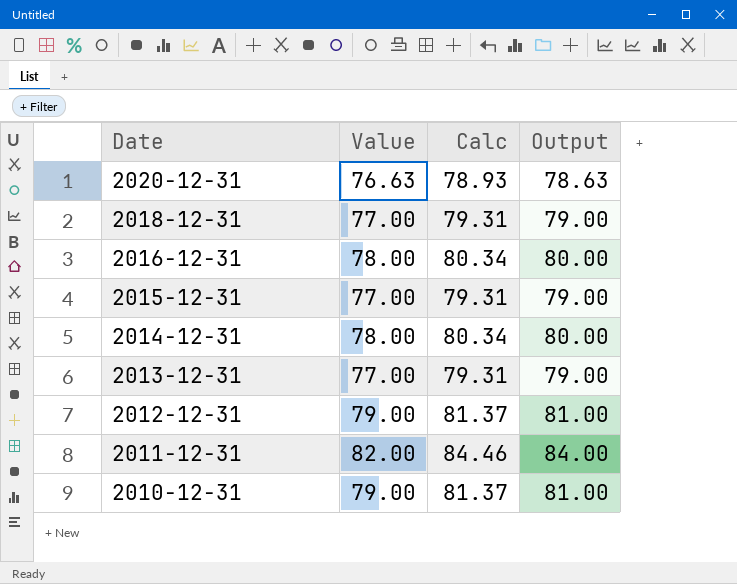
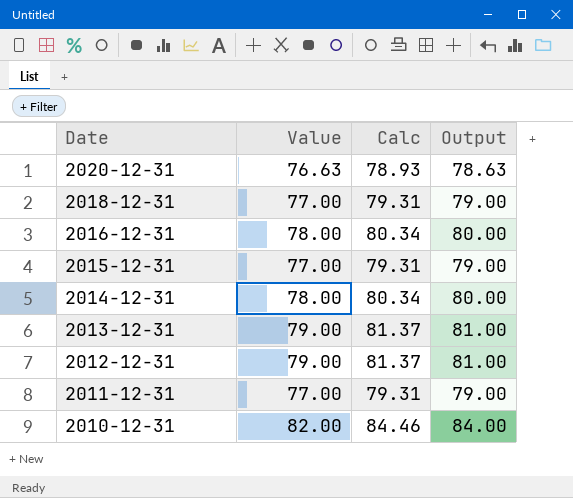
2013-12-31 | Value: 77.00 -> 79.00
2013-12-31 | Calc: 79.31 -> 81.37
2013-12-31 | Output: 79.00 -> 81.00
2011-12-31 | Value: 82.00 -> 77.00
2011-12-31 | Calc: 84.46 -> 79.31
2011-12-31 | Output: 84.00 -> 79.00
2010-12-31 | Value: 79.00 -> 82.00
2010-12-31 | Calc: 81.37 -> 84.46
2010-12-31 | Output: 81.00 -> 84.00

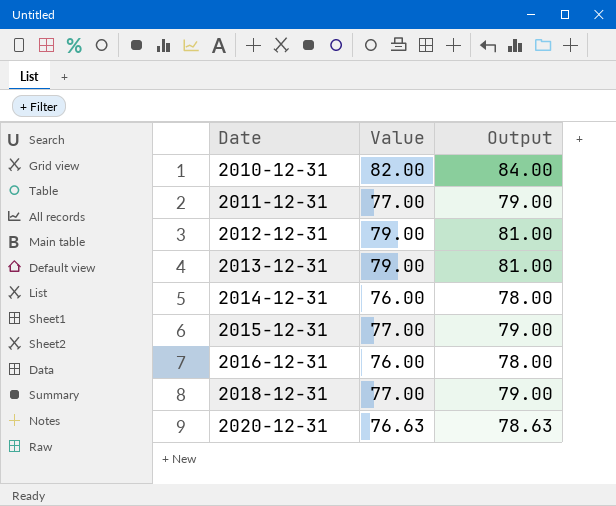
row order: Date descending -> Date ascending
column Calc | formula: [Value] * 1.03 -> none
2014-12-31 | Value: 78.00 -> 76.00
2014-12-31 | Output: 80.00 -> 78.00
2016-12-31 | Value: 78.00 -> 76.00
2016-12-31 | Output: 80.00 -> 78.00

